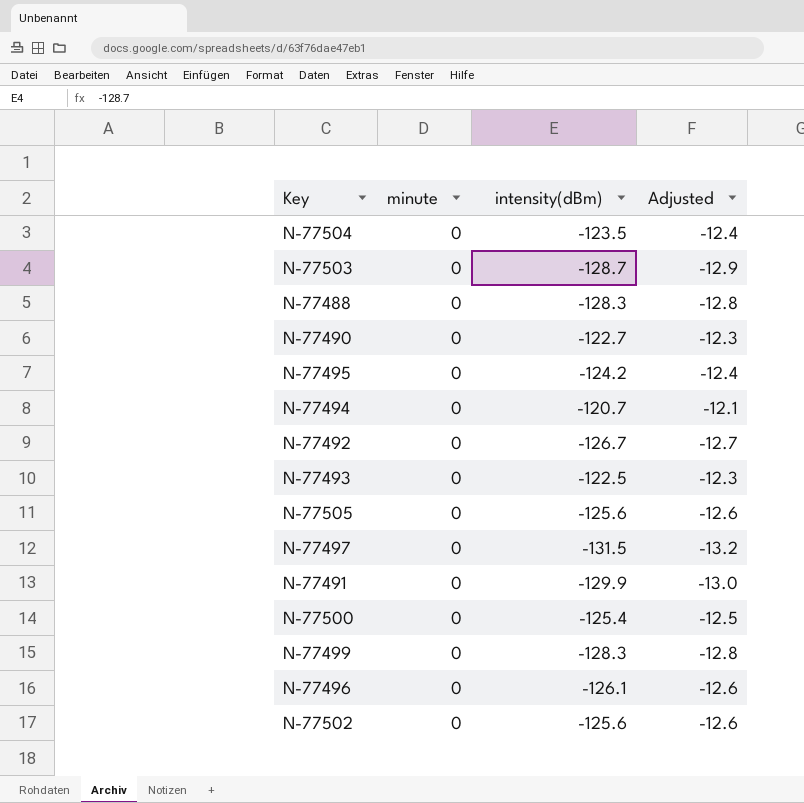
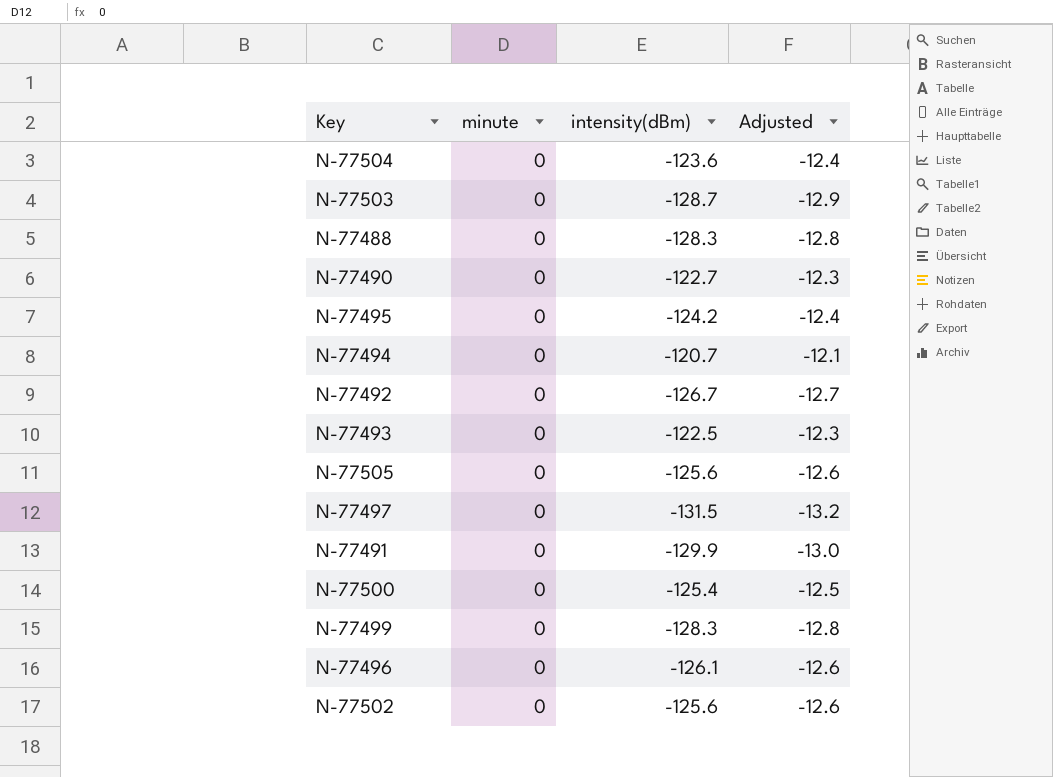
N-77504 | intensity(dBm): -123.5 -> -123.6

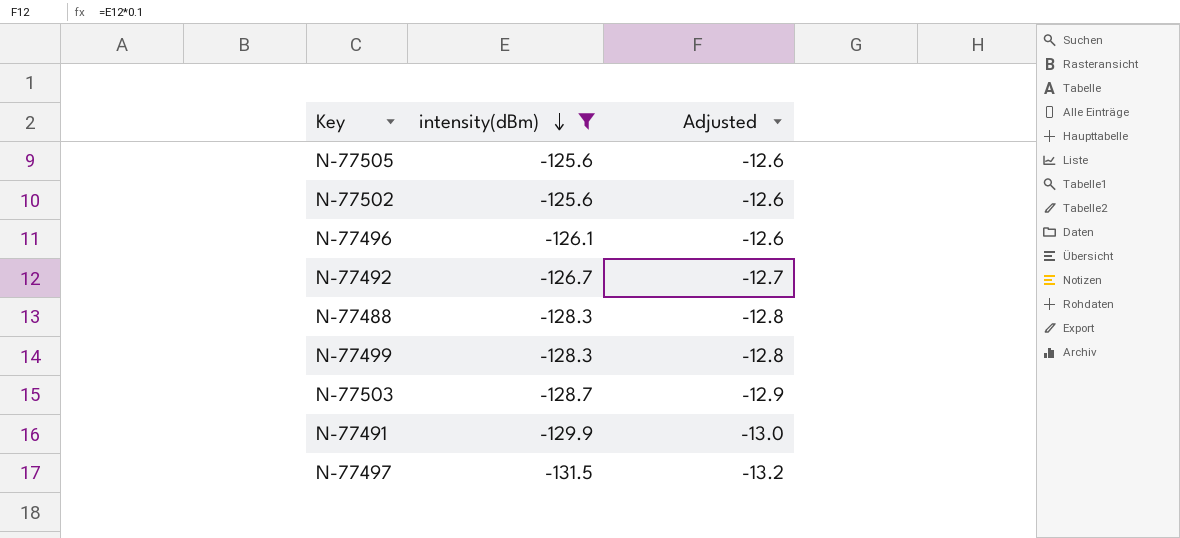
filter: none -> intensity(dBm) <= -125.6
row order: none -> intensity(dBm) descending
column minute | position: 2 -> none

